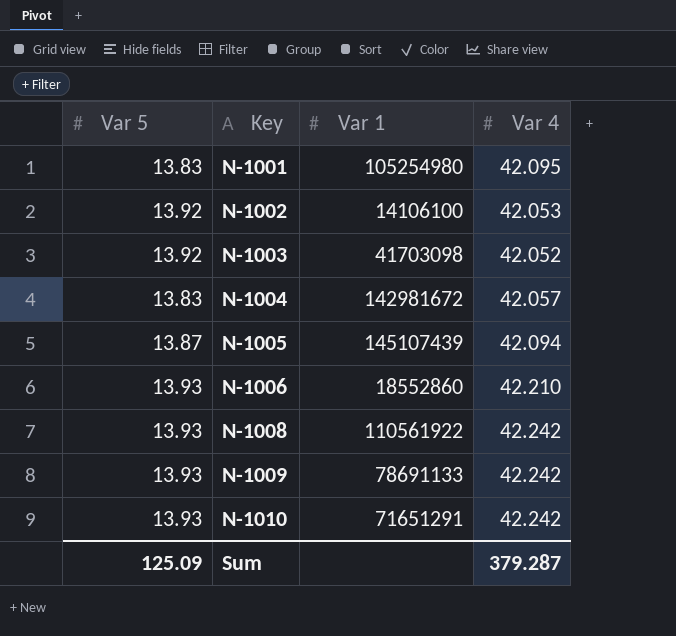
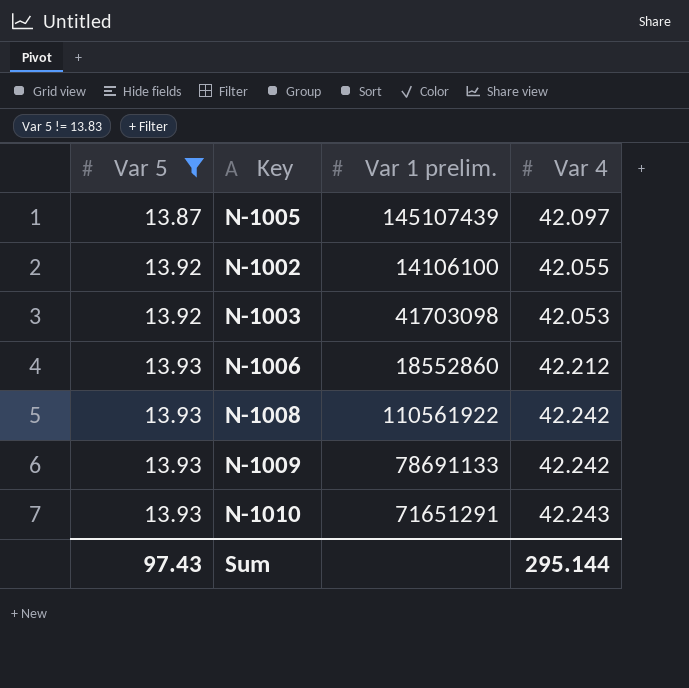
filter: none -> Var 5 != 13.83
row order: Key ascending -> Var 5 ascending
column name: Var 1 -> Var 1 prelim.
N-1005 | Var 4: 42.094 -> 42.097
N-1002 | Var 4: 42.053 -> 42.055
N-1003 | Var 4: 42.052 -> 42.053
N-1006 | Var 4: 42.210 -> 42.212
N-1010 | Var 4: 42.242 -> 42.243
Sum | Var 5: 125.09 -> 97.43
Sum | Var 4: 379.287 -> 295.144

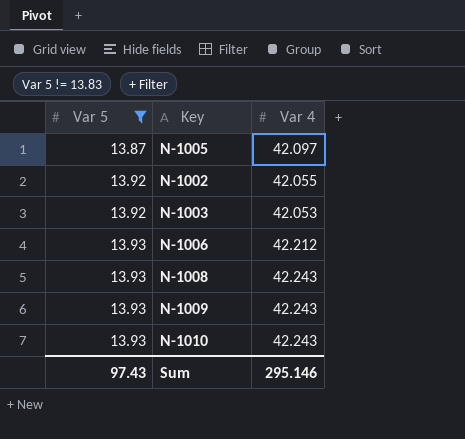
column Var 1 prelim. | position: 3 -> none
N-1008 | Var 4: 42.242 -> 42.243
N-1009 | Var 4: 42.242 -> 42.243
Sum | Var 4: 295.144 -> 295.146

